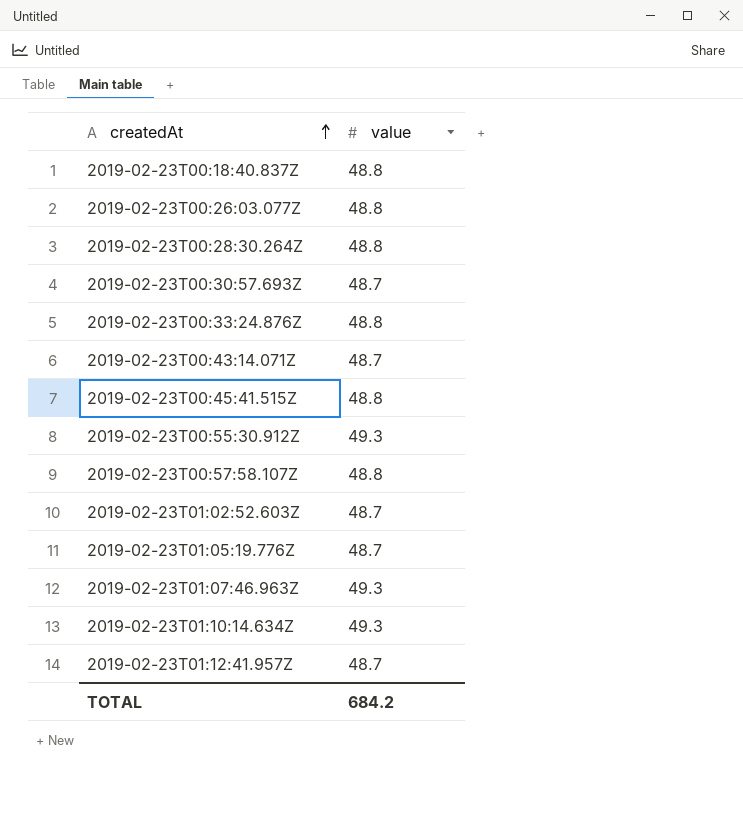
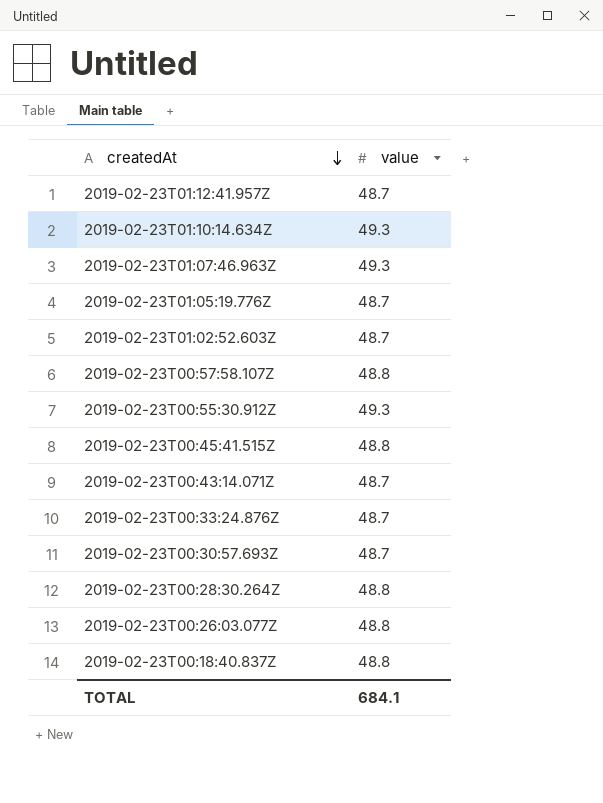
row order: createdAt ascending -> createdAt descending
2019-02-23T00:33:24.876Z | value: 48.8 -> 48.7
TOTAL | value: 684.2 -> 684.1

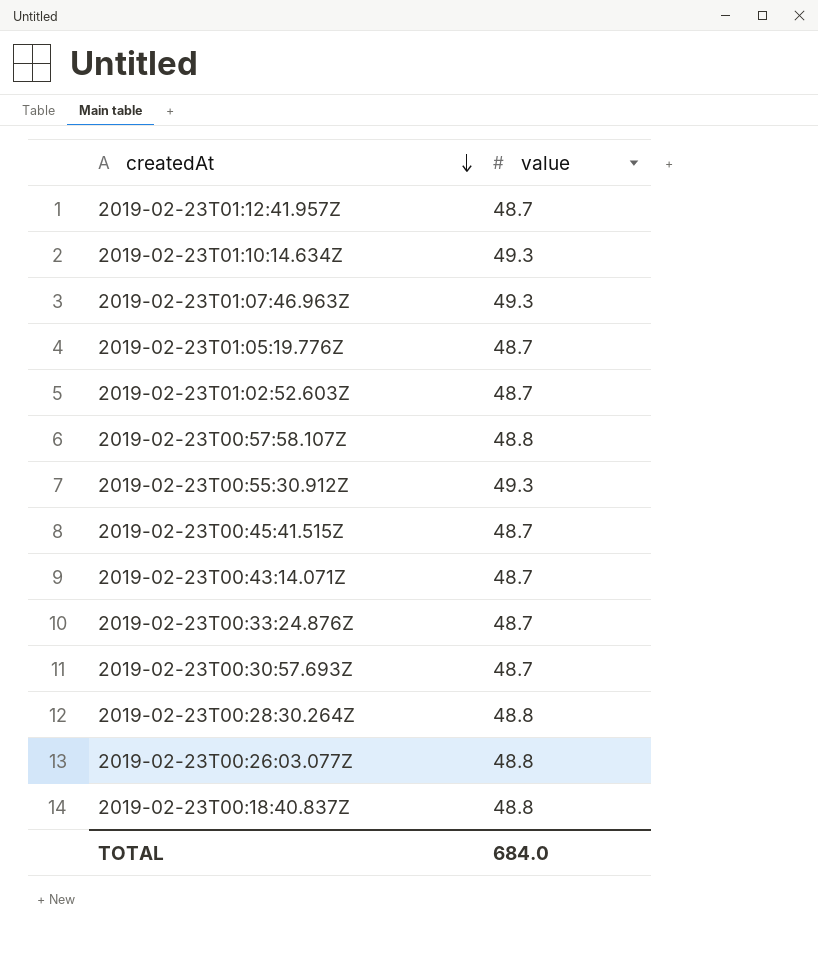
2019-02-23T00:45:41.515Z | value: 48.8 -> 48.7
TOTAL | value: 684.1 -> 684.0

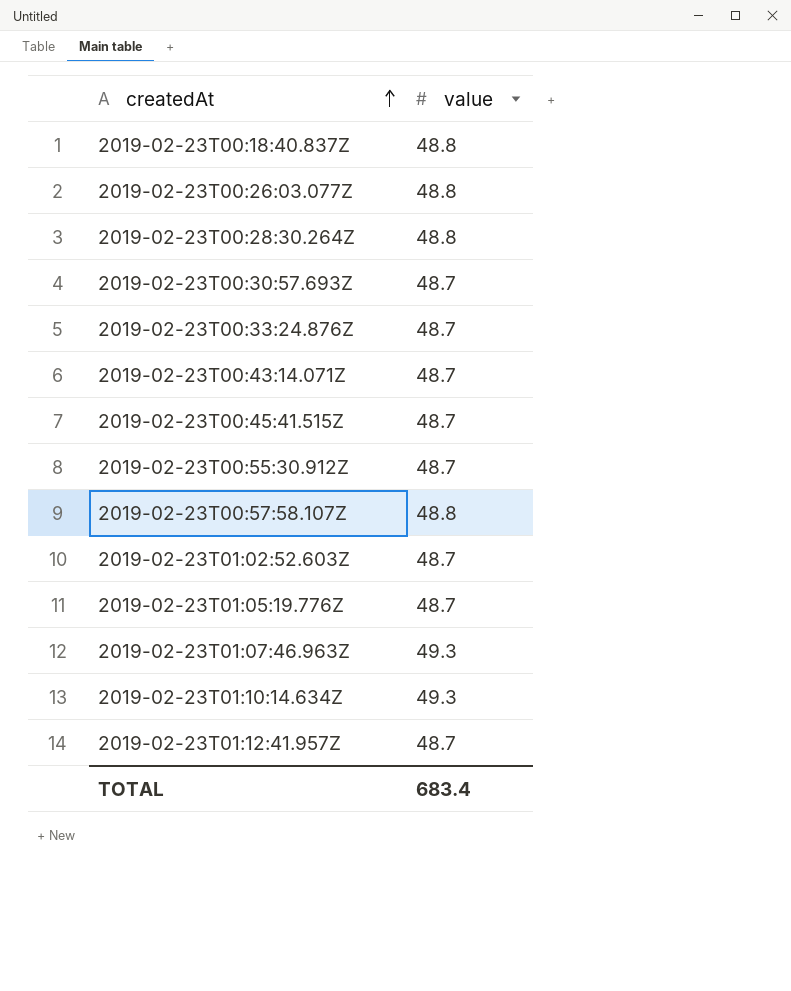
row order: createdAt descending -> createdAt ascending
2019-02-23T00:55:30.912Z | value: 49.3 -> 48.7
TOTAL | value: 684.0 -> 683.4

